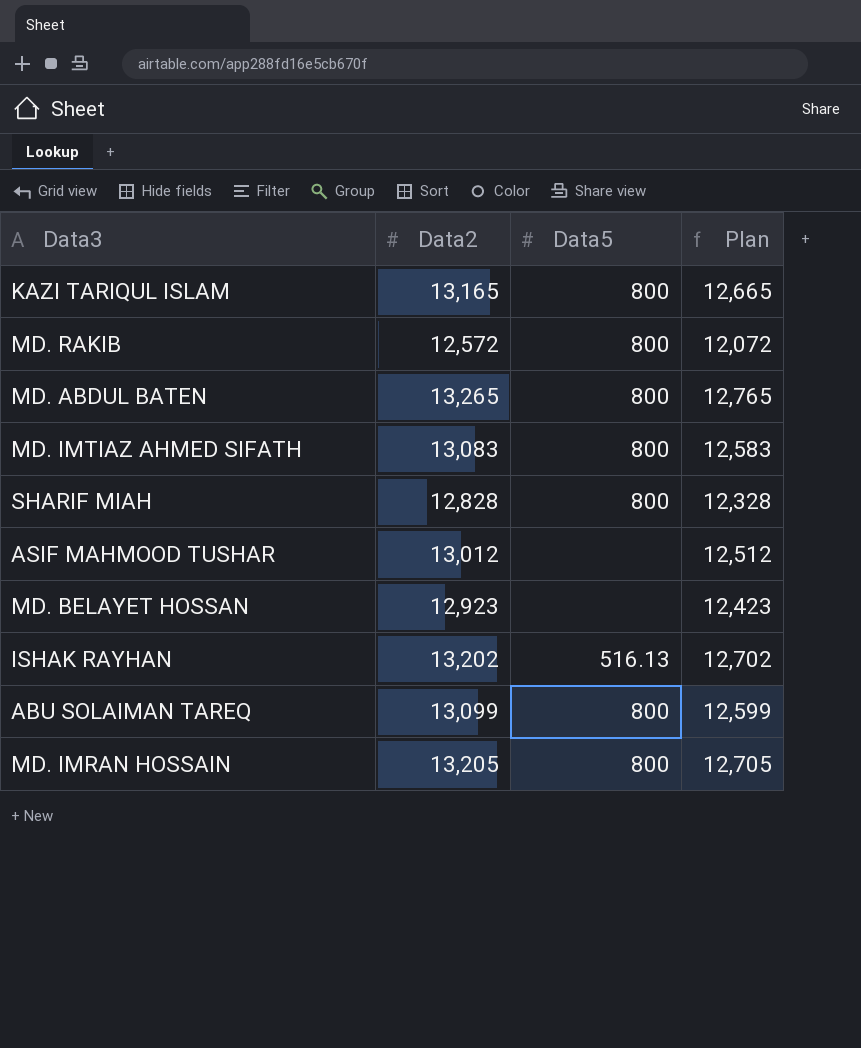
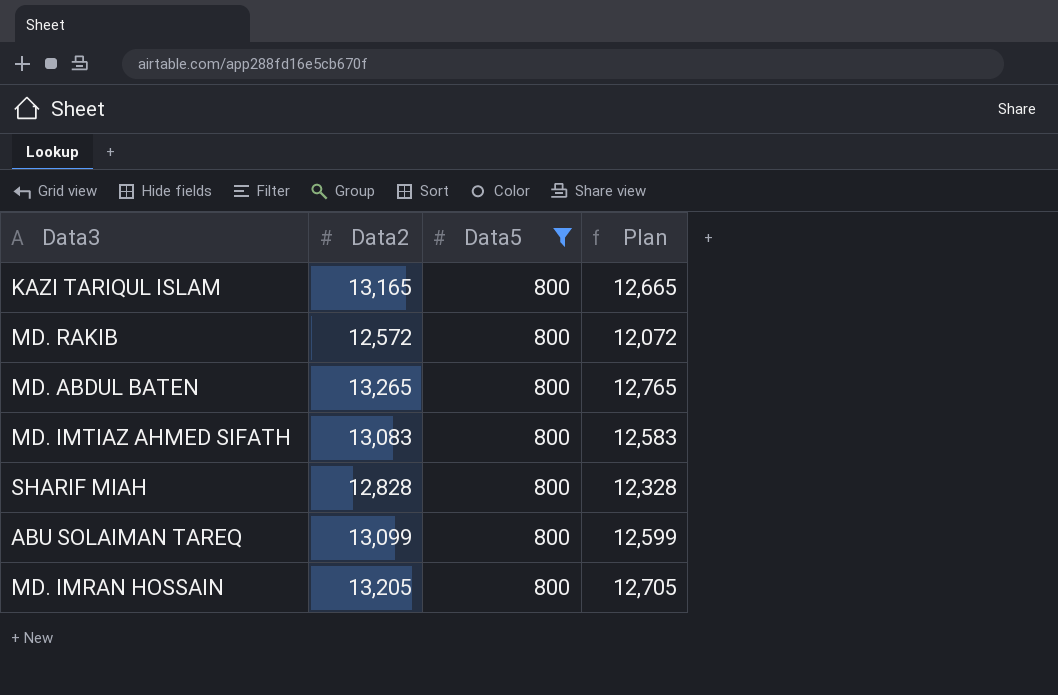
filter: none -> Data5 = 800

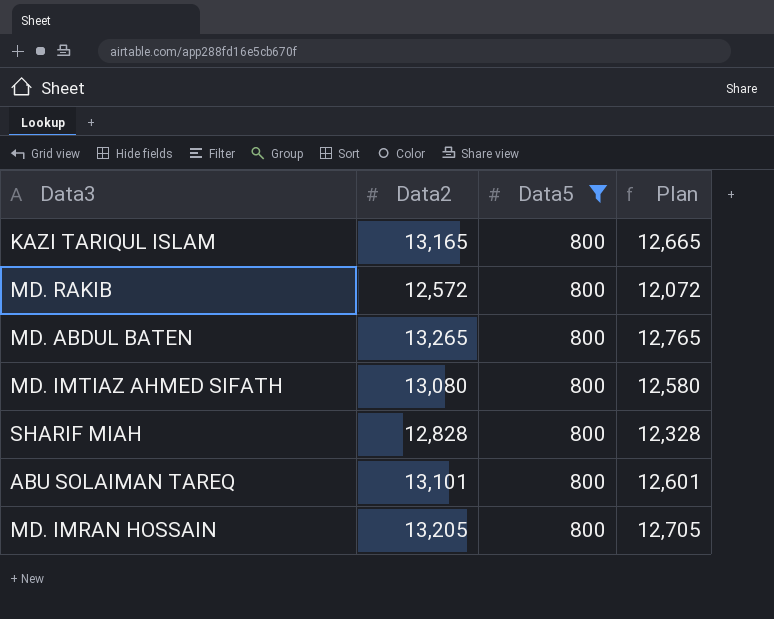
MD. IMTIAZ AHMED SIFATH | Data2: 13,083 -> 13,080
MD. IMTIAZ AHMED SIFATH | Plan: 12,583 -> 12,580
ABU SOLAIMAN TAREQ | Data2: 13,099 -> 13,101
ABU SOLAIMAN TAREQ | Plan: 12,599 -> 12,601

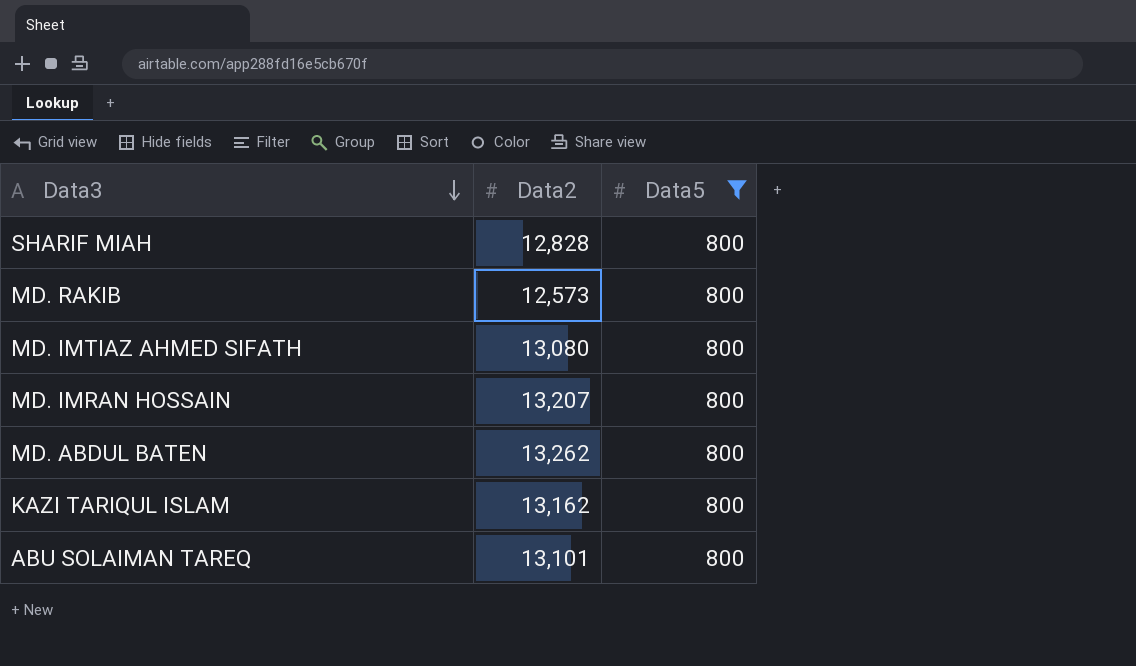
row order: none -> Data3 descending
column Plan | formula: [Data2] - 500 -> none
MD. RAKIB | Data2: 12,572 -> 12,573
MD. IMRAN HOSSAIN | Data2: 13,205 -> 13,207
MD. ABDUL BATEN | Data2: 13,265 -> 13,262
KAZI TARIQUL ISLAM | Data2: 13,165 -> 13,162

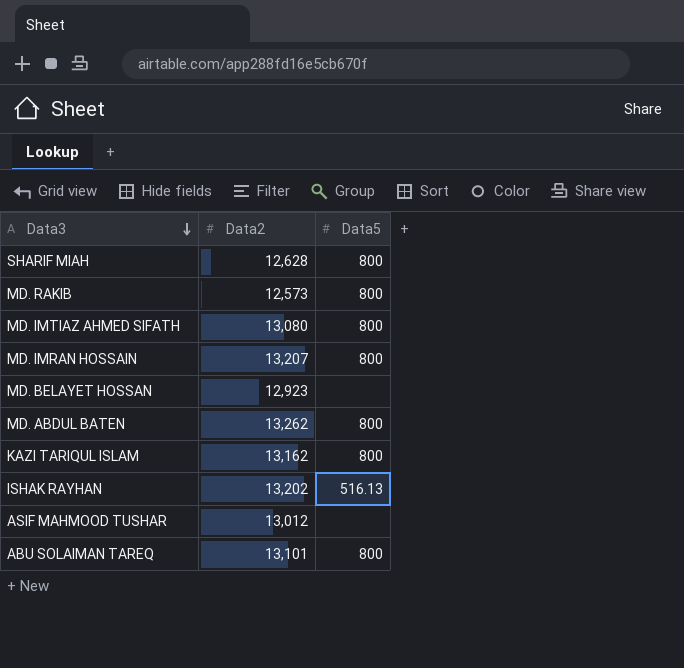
filter: Data5 = 800 -> none
SHARIF MIAH | Data2: 12,828 -> 12,628

